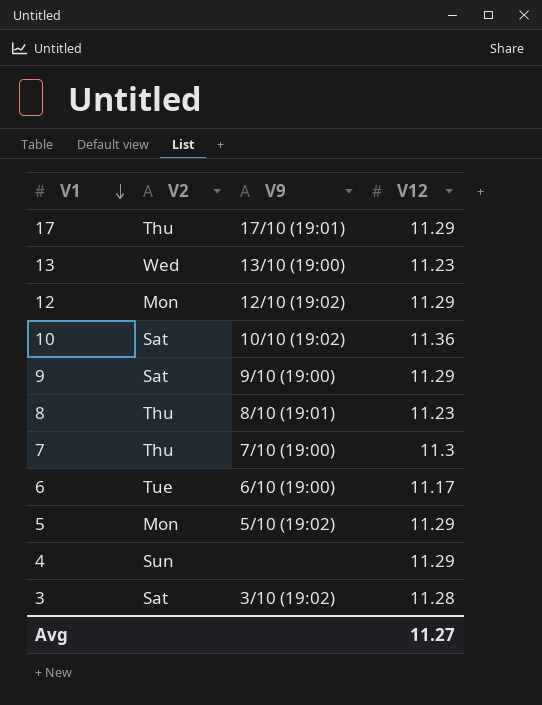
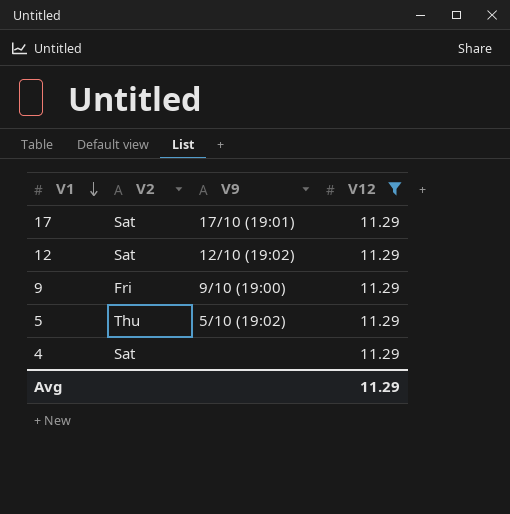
filter: none -> V12 = 11.29
17 | V2: Thu -> Sat
12 | V2: Mon -> Sat
9 | V2: Sat -> Fri
5 | V2: Mon -> Thu
4 | V2: Sun -> Sat
Avg | V12: 11.27 -> 11.29

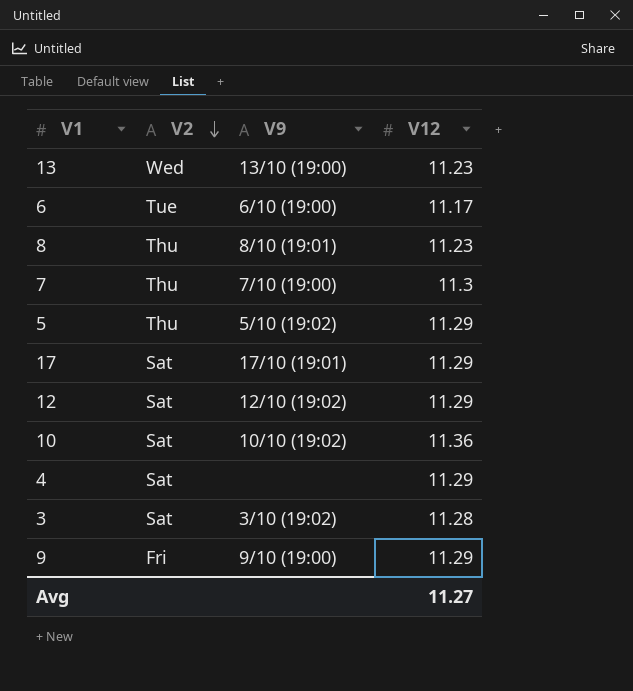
filter: V12 = 11.29 -> none
row order: V1 descending -> V2 descending
Avg | V12: 11.29 -> 11.27

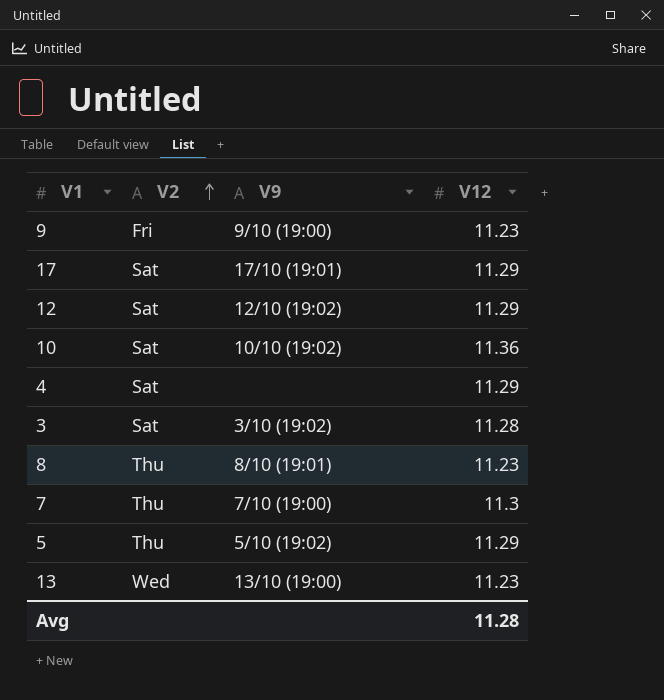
row order: V2 descending -> V2 ascending
row 6: Tue | 6/10 (19:00) | 11.17 -> none
9 | V12: 11.29 -> 11.23
Avg | V12: 11.27 -> 11.28

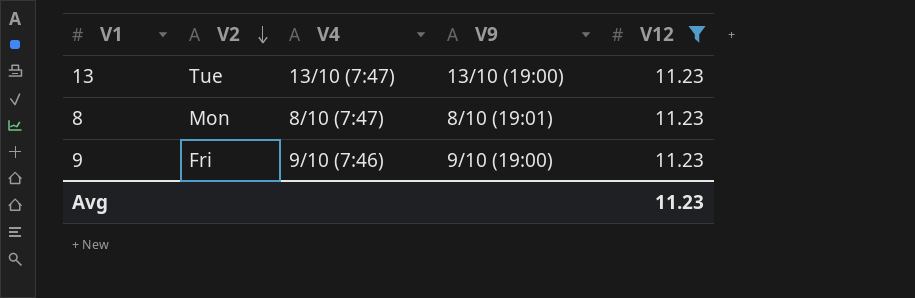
filter: none -> V12 = 11.23
row order: V2 ascending -> V2 descending
column V4 | position: none -> 3
13 | V2: Wed -> Tue
8 | V2: Thu -> Mon
Avg | V12: 11.28 -> 11.23

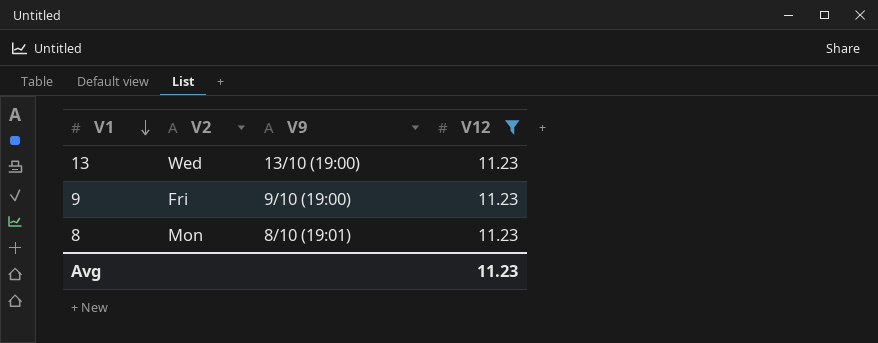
row order: V2 descending -> V1 descending
column V4 | position: 3 -> none
13 | V2: Tue -> Wed

